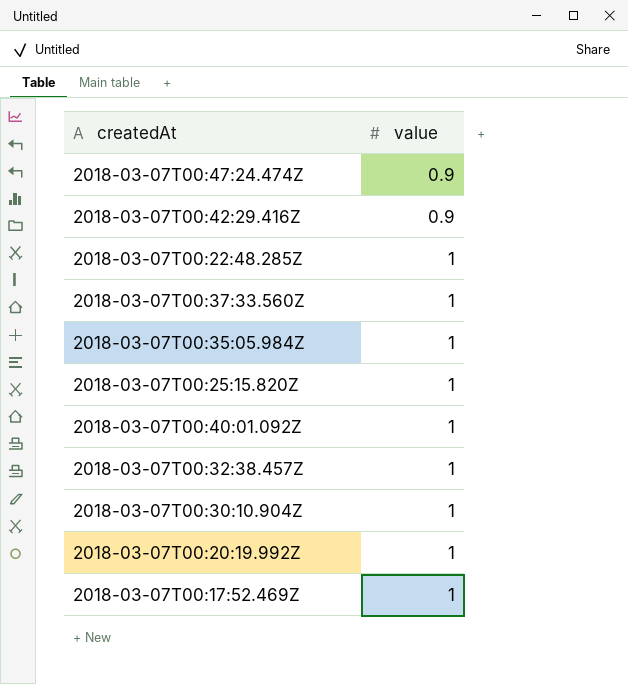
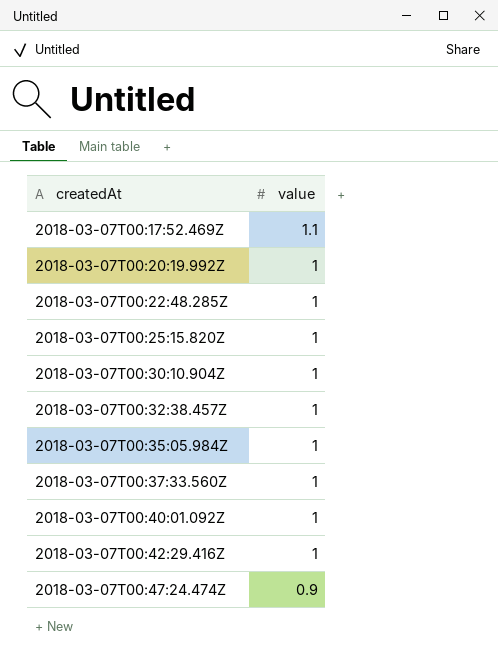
row order: value ascending -> createdAt ascending
2018-03-07T00:17:52.469Z | value: 1 -> 1.1
2018-03-07T00:42:29.416Z | value: 0.9 -> 1

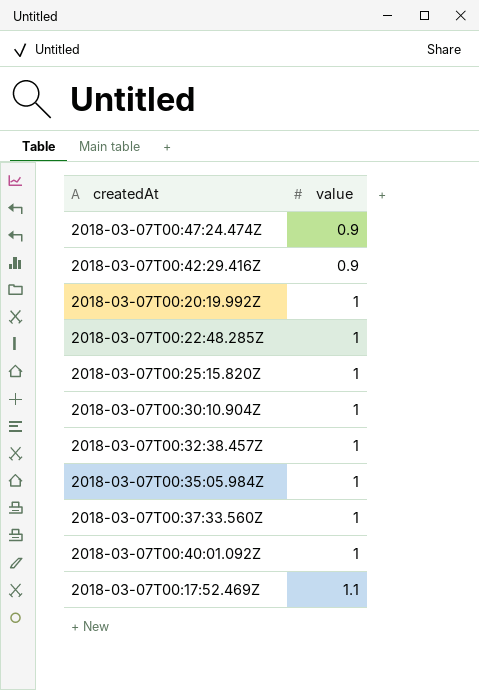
row order: createdAt ascending -> value ascending
2018-03-07T00:42:29.416Z | value: 1 -> 0.9

